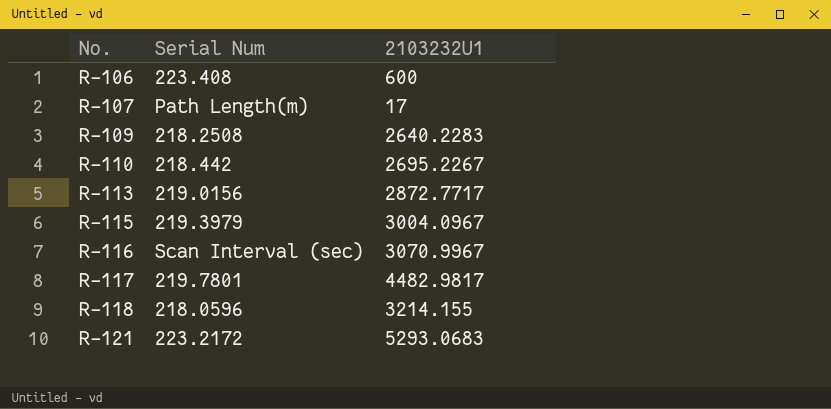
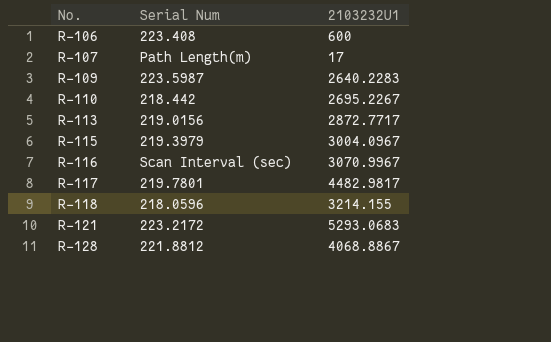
R-109 | Serial Num: 218.2508 -> 223.5987
row R-128: none -> 221.8812 | 4068.8867

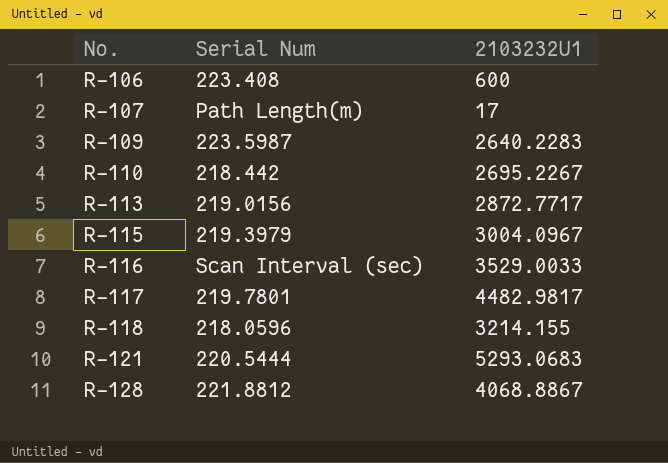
R-116 | 2103232U1: 3070.9967 -> 3529.0033
R-121 | Serial Num: 223.2172 -> 220.5444

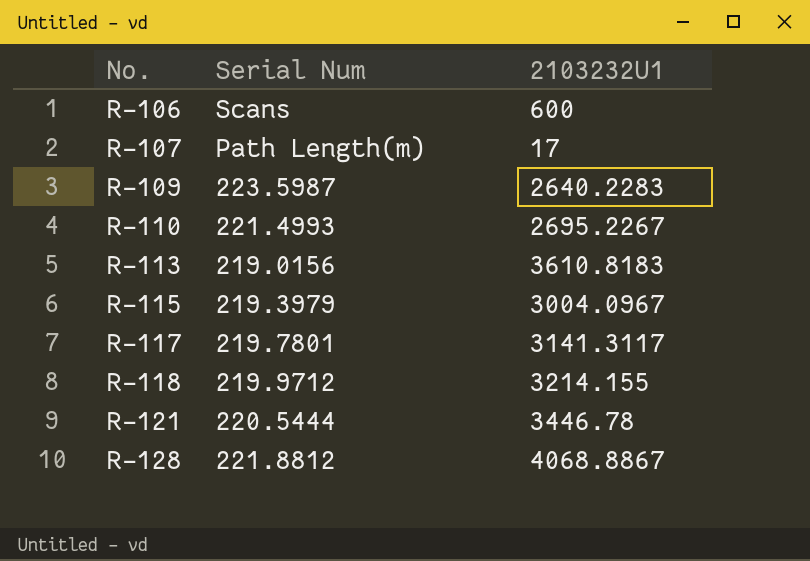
row R-116: Scan Interval (sec) | 3529.0033 -> none
R-106 | Serial Num: 223.408 -> Scans
R-110 | Serial Num: 218.442 -> 221.4993
R-113 | 2103232U1: 2872.7717 -> 3610.8183
R-117 | 2103232U1: 4482.9817 -> 3141.3117
R-118 | Serial Num: 218.0596 -> 219.9712
R-121 | 2103232U1: 5293.0683 -> 3446.78

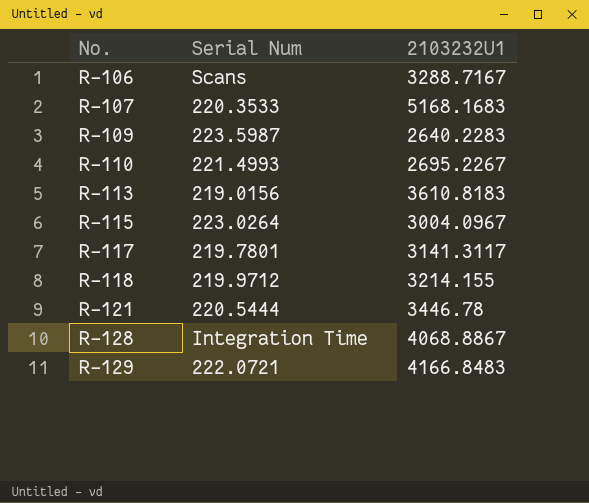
R-106 | 2103232U1: 600 -> 3288.7167
R-107 | Serial Num: Path Length(m) -> 220.3533
R-107 | 2103232U1: 17 -> 5168.1683
R-115 | Serial Num: 219.3979 -> 223.0264
R-128 | Serial Num: 221.8812 -> Integration Time
row R-129: none -> 222.0721 | 4166.8483

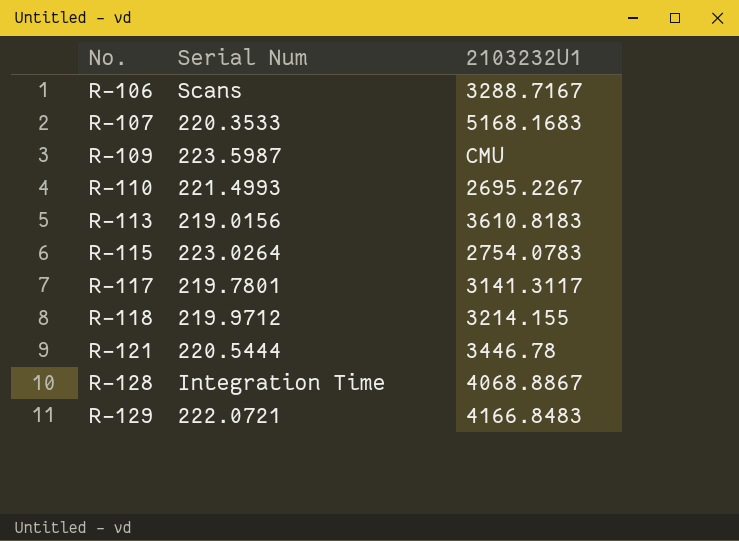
R-109 | 2103232U1: 2640.2283 -> CMU
R-115 | 2103232U1: 3004.0967 -> 2754.0783

